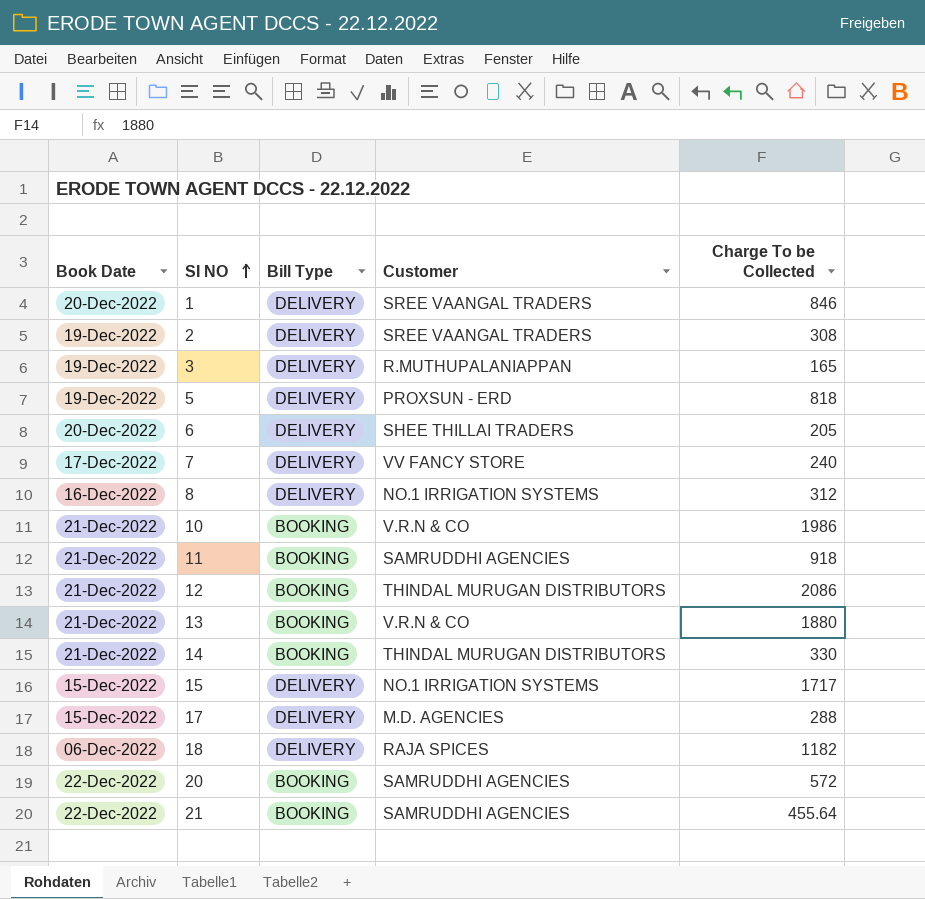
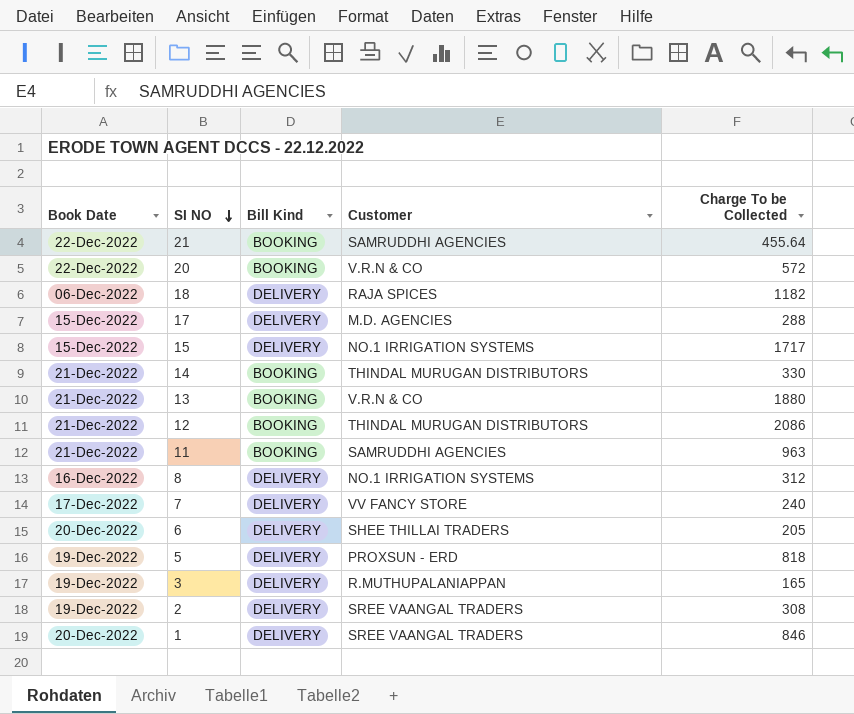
row order: SI NO ascending -> SI NO descending
column name: Bill Type -> Bill Kind
row 10: 21-Dec-2022 | BOOKING | V.R.N & CO | 1986 -> none
20 | Customer: SAMRUDDHI AGENCIES -> V.R.N & CO
11 | Charge To be Collected: 918 -> 963

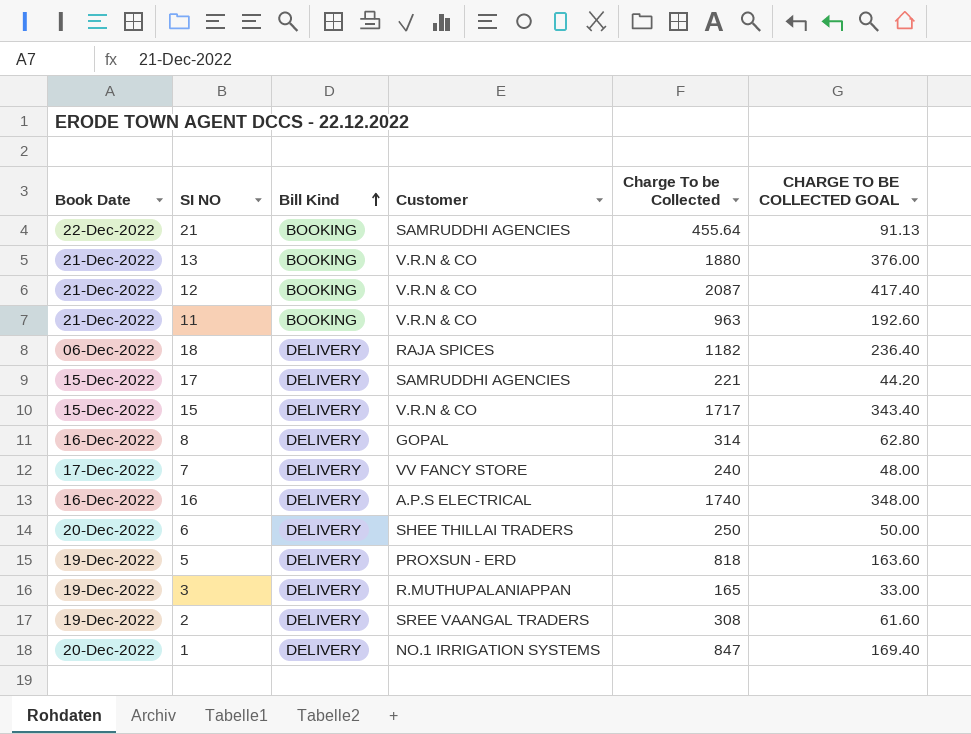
row order: SI NO descending -> Bill Kind ascending
column CHARGE TO BE COLLECTED GOAL | formula: none -> [Charge To be Collected] * 0.2
row 20: 22-Dec-2022 | BOOKING | V.R.N & CO | 572 -> none
row 14: 21-Dec-2022 | BOOKING | THINDAL MURUGAN DISTRIBUTORS | 330 -> none
12 | Customer: THINDAL MURUGAN DISTRIBUTORS -> V.R.N & CO
12 | Charge To be Collected: 2086 -> 2087
11 | Customer: SAMRUDDHI AGENCIES -> V.R.N & CO
17 | Customer: M.D. AGENCIES -> SAMRUDDHI AGENCIES
17 | Charge To be Collected: 288 -> 221
15 | Customer: NO.1 IRRIGATION SYSTEMS -> V.R.N & CO
8 | Customer: NO.1 IRRIGATION SYSTEMS -> GOPAL
8 | Charge To be Collected: 312 -> 314
row 16: none -> 16-Dec-2022 | DELIVERY | A.P.S ELECTRICAL | 1740 | 348.00
6 | Charge To be Collected: 205 -> 250
1 | Customer: SREE VAANGAL TRADERS -> NO.1 IRRIGATION SYSTEMS
1 | Charge To be Collected: 846 -> 847

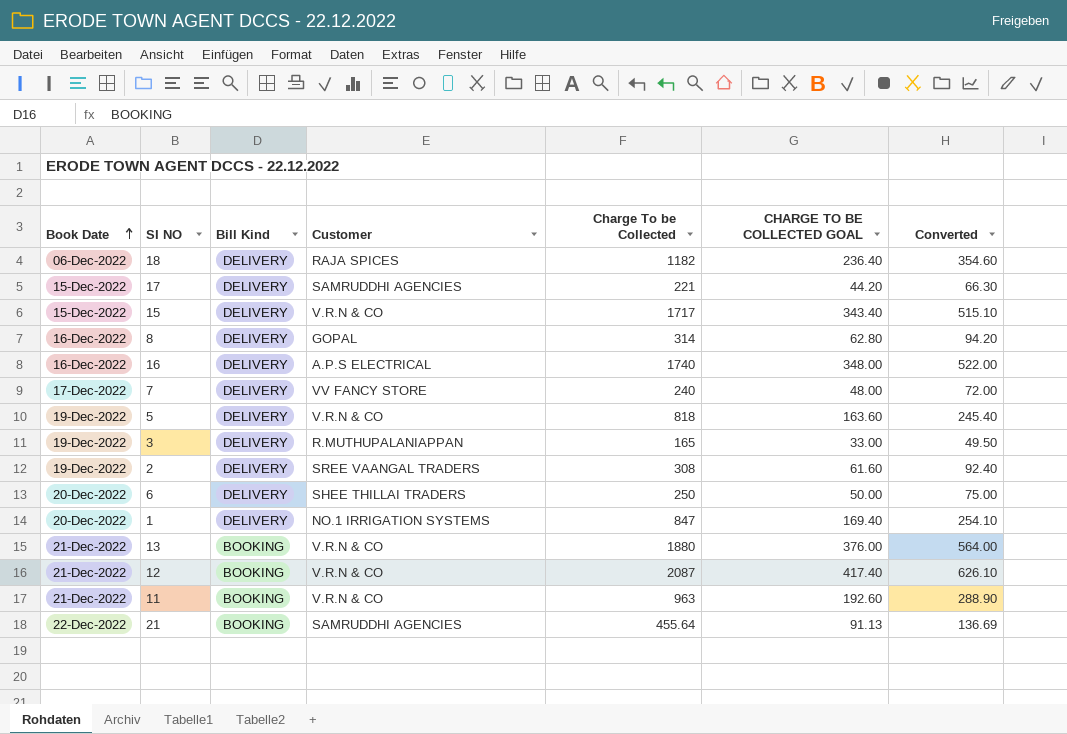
row order: Bill Kind ascending -> Book Date ascending
column Converted | formula: none -> [Charge To be Collected] * 0.3
5 | Customer: PROXSUN - ERD -> V.R.N & CO

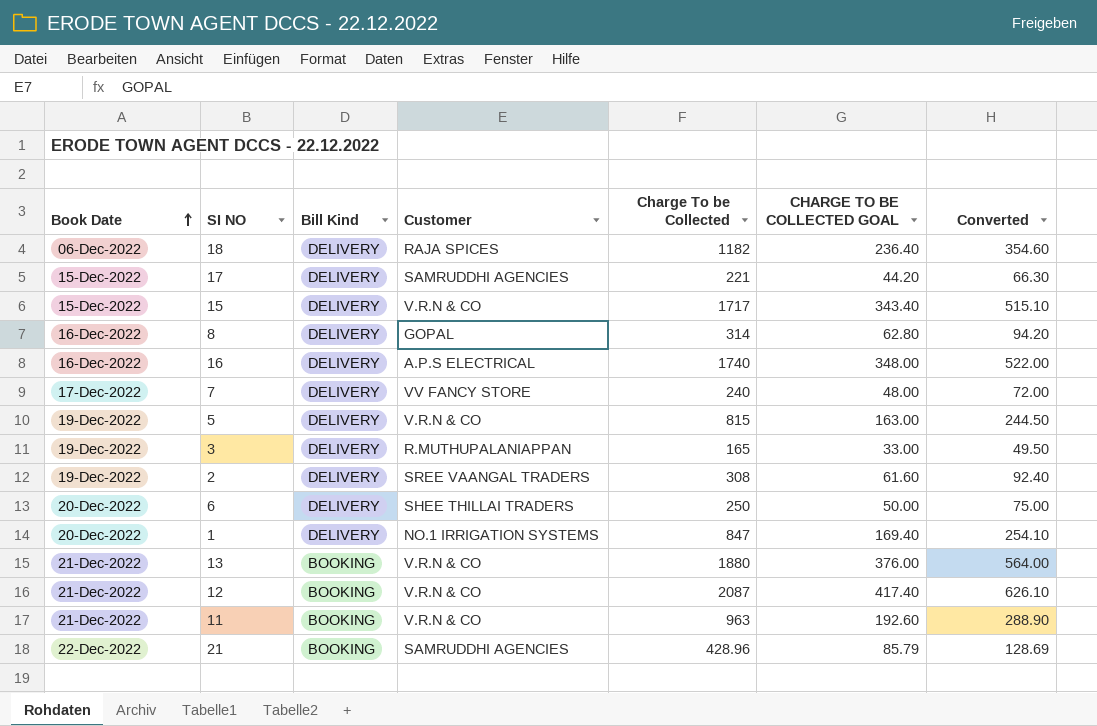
5 | Charge To be Collected: 818 -> 815
5 | CHARGE TO BE COLLECTED GOAL: 163.60 -> 163.00
5 | Converted: 245.40 -> 244.50
21 | Charge To be Collected: 455.64 -> 428.96
21 | CHARGE TO BE COLLECTED GOAL: 91.13 -> 85.79
21 | Converted: 136.69 -> 128.69

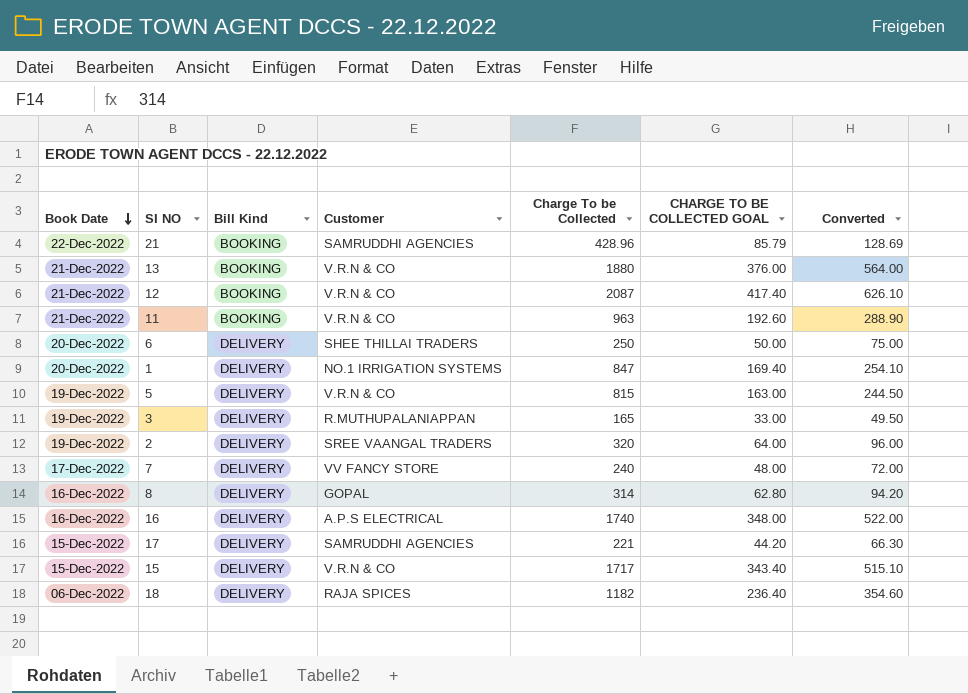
row order: Book Date ascending -> Book Date descending
2 | Charge To be Collected: 308 -> 320
2 | CHARGE TO BE COLLECTED GOAL: 61.60 -> 64.00
2 | Converted: 92.40 -> 96.00

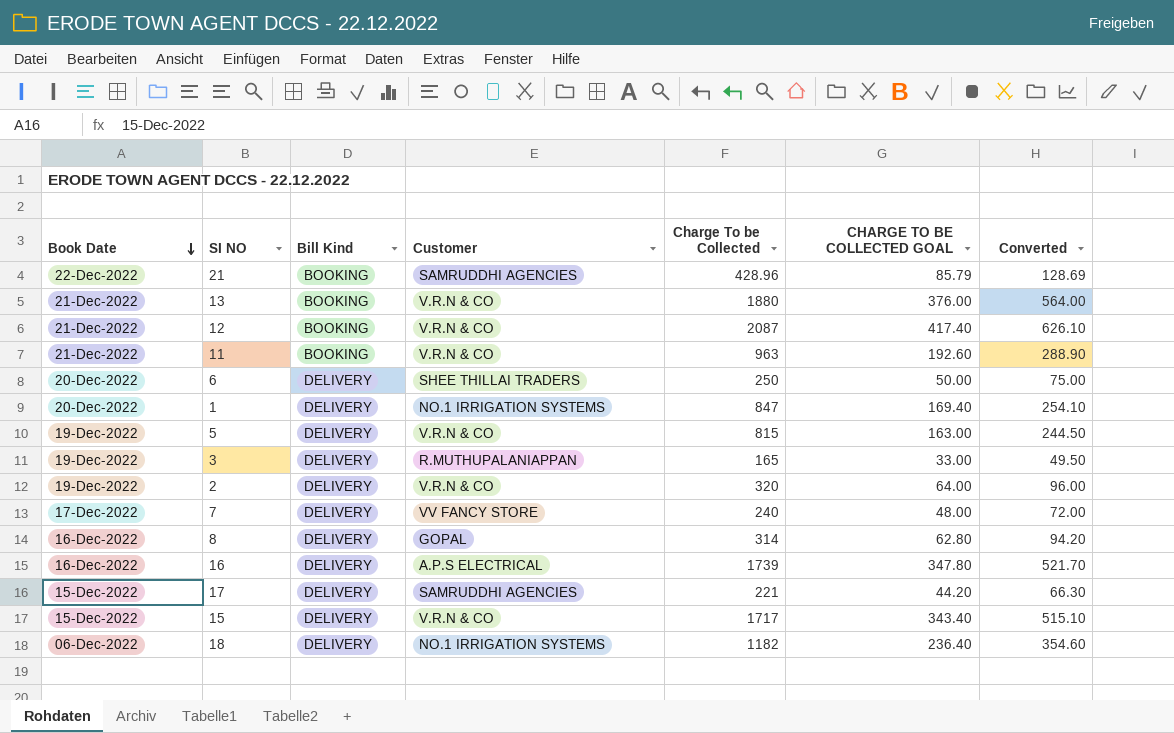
2 | Customer: SREE VAANGAL TRADERS -> V.R.N & CO
16 | Charge To be Collected: 1740 -> 1739
16 | CHARGE TO BE COLLECTED GOAL: 348.00 -> 347.80
16 | Converted: 522.00 -> 521.70
18 | Customer: RAJA SPICES -> NO.1 IRRIGATION SYSTEMS

